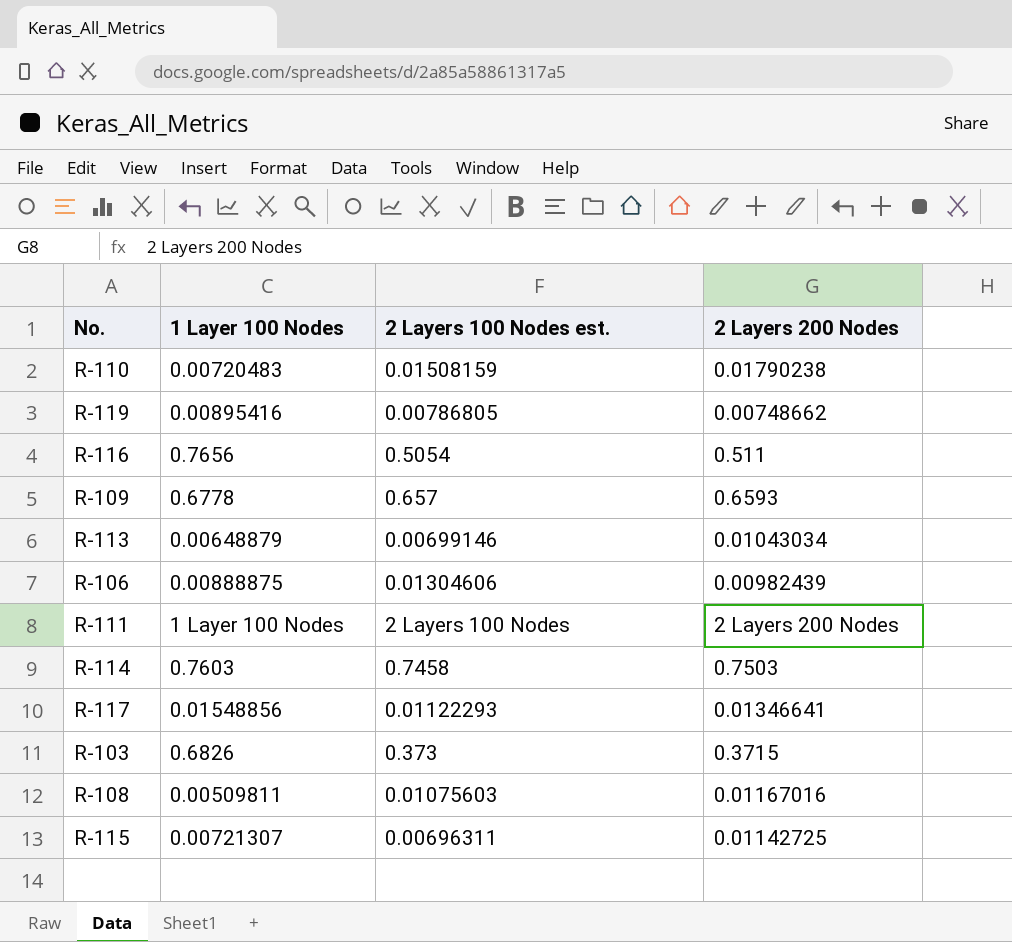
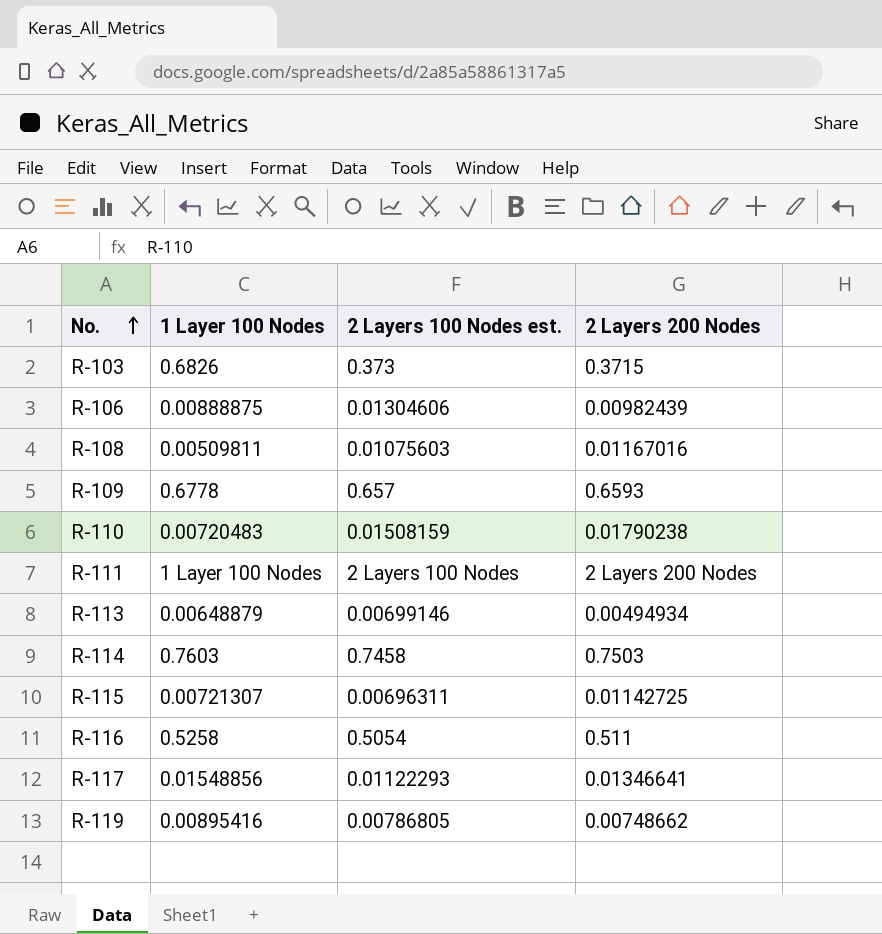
row order: none -> No. ascending
R-113 | 2 Layers 200 Nodes: 0.01043034 -> 0.00494934
R-116 | 1 Layer 100 Nodes: 0.7656 -> 0.5258

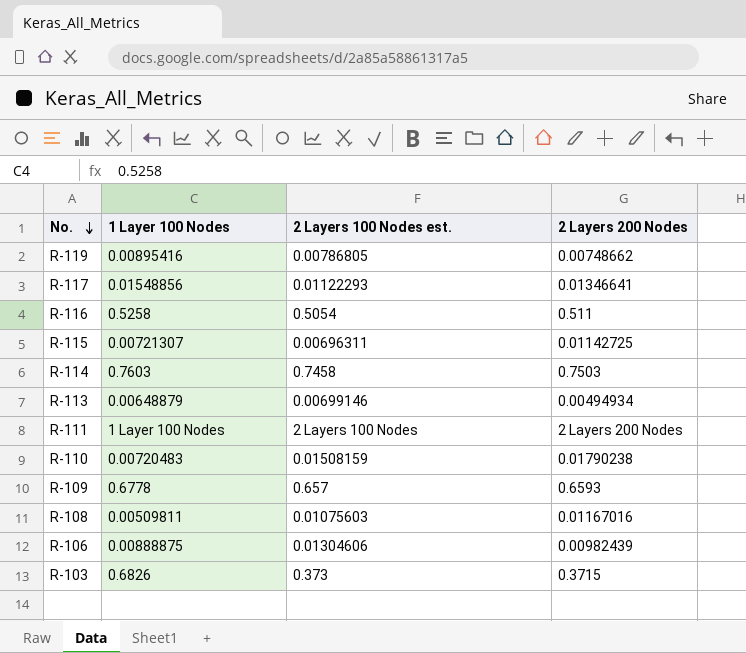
row order: No. ascending -> No. descending

